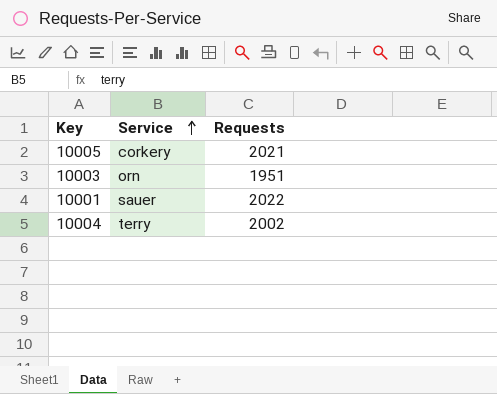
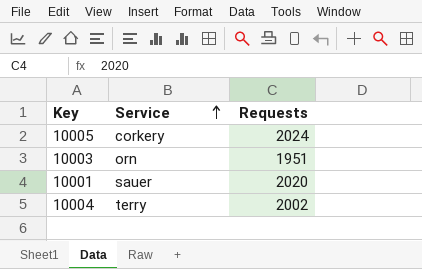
10005 | Requests: 2021 -> 2024
10001 | Requests: 2022 -> 2020

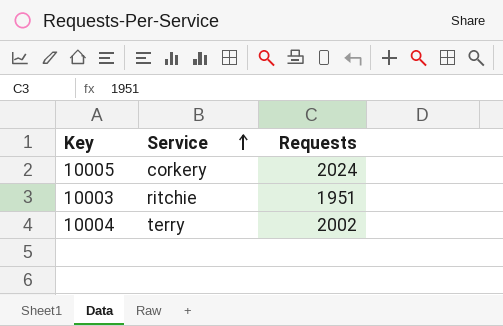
row 10001: sauer | 2020 -> none
10003 | Service: orn -> ritchie

